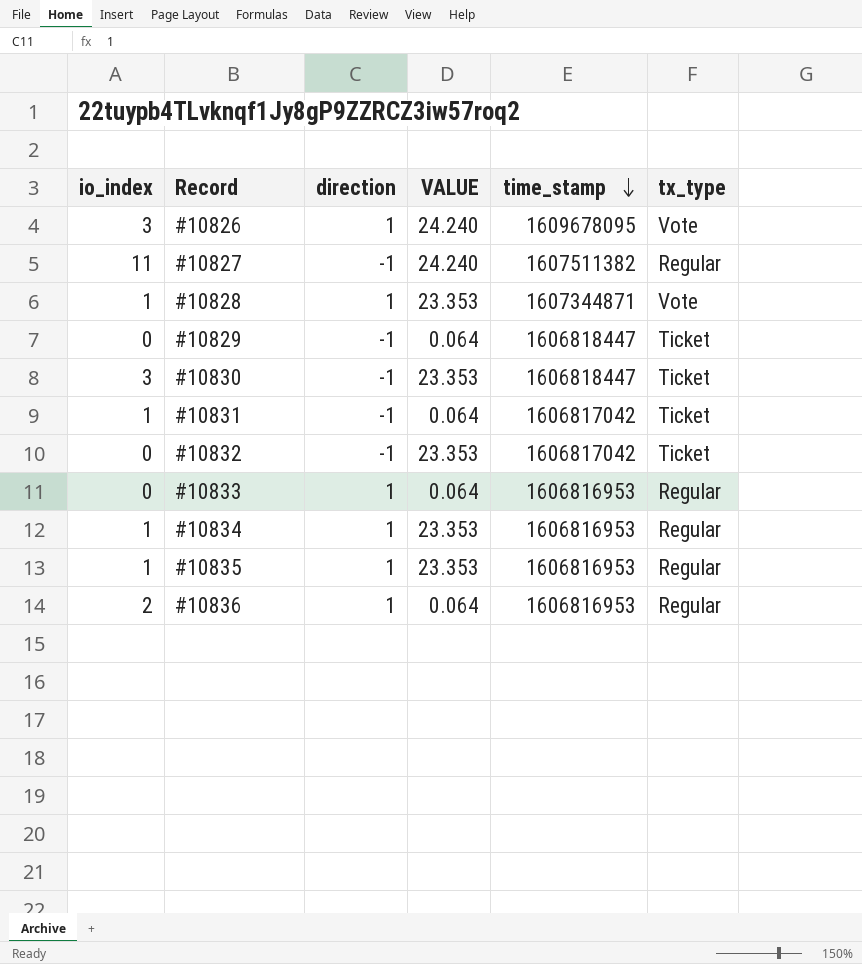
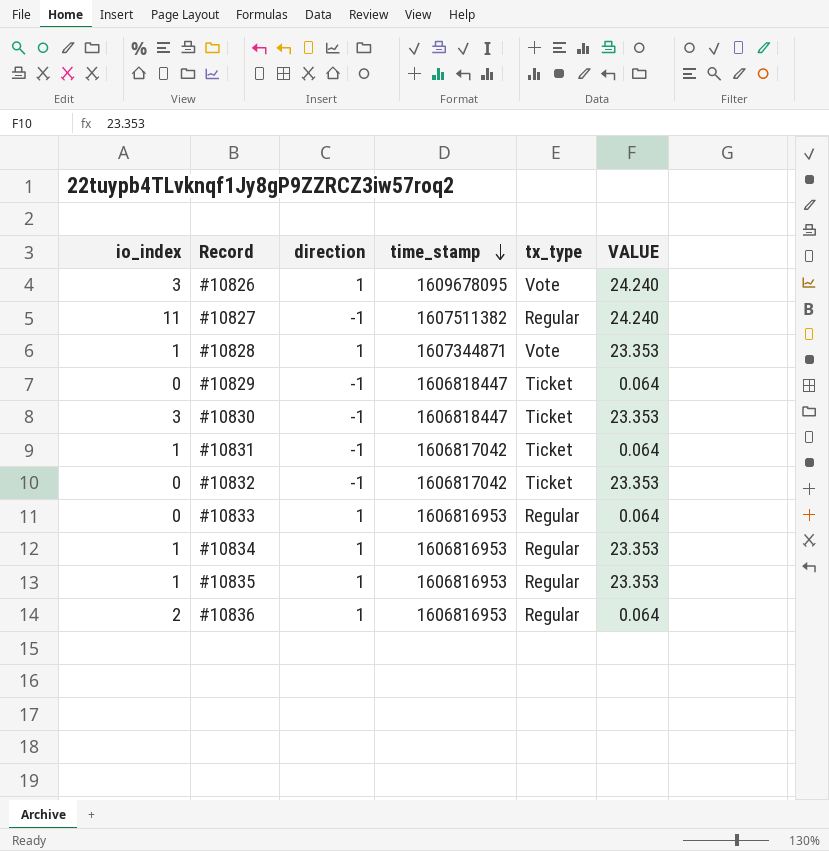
column VALUE | position: 4 -> 6

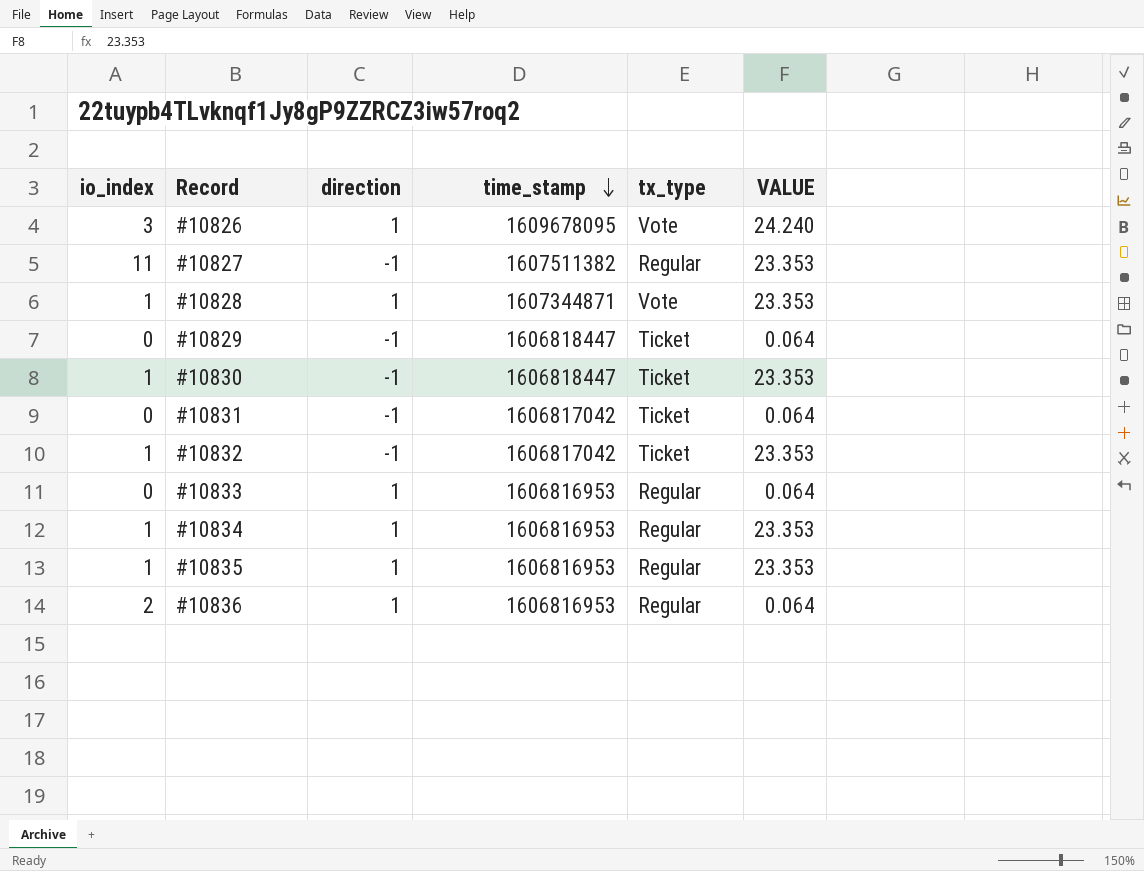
#10827 | VALUE: 24.240 -> 23.353
#10830 | io_index: 3 -> 1
#10831 | io_index: 1 -> 0
#10832 | io_index: 0 -> 1

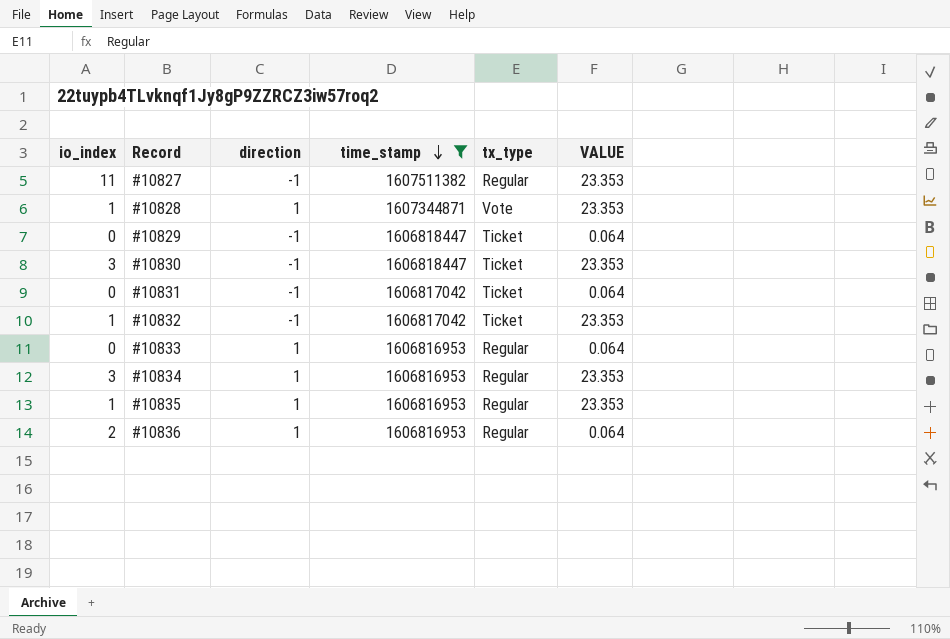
filter: none -> time_stamp != 1609678095
#10830 | io_index: 1 -> 3
#10834 | io_index: 1 -> 3

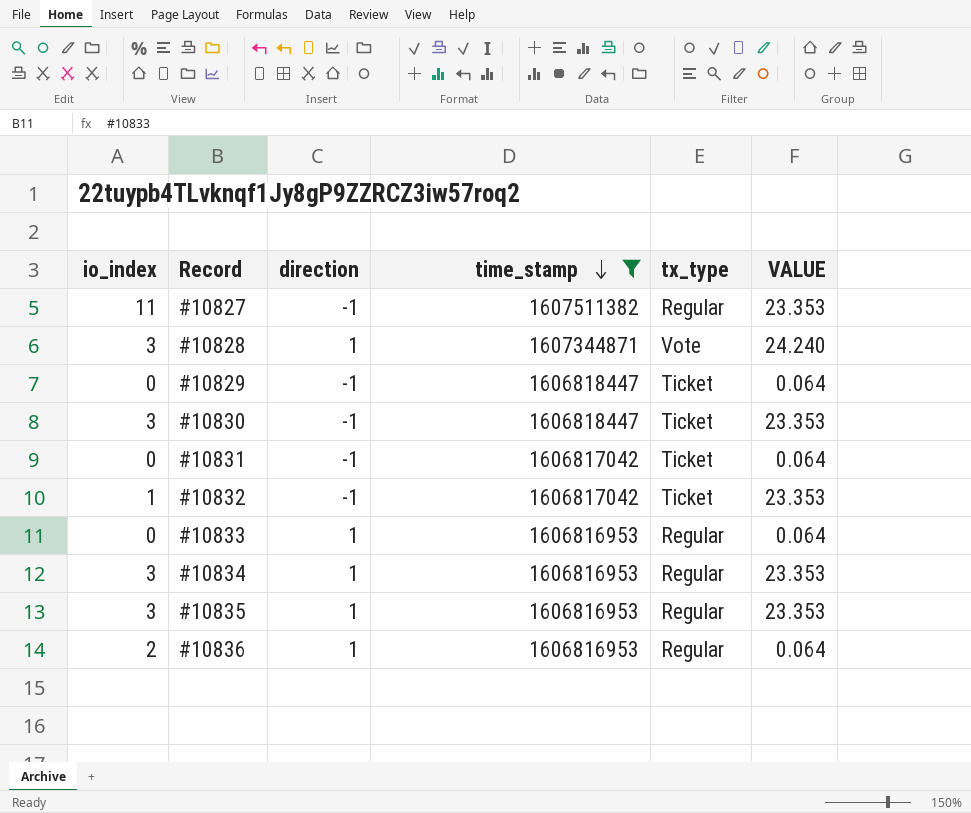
#10828 | io_index: 1 -> 3
#10828 | VALUE: 23.353 -> 24.240
#10835 | io_index: 1 -> 3

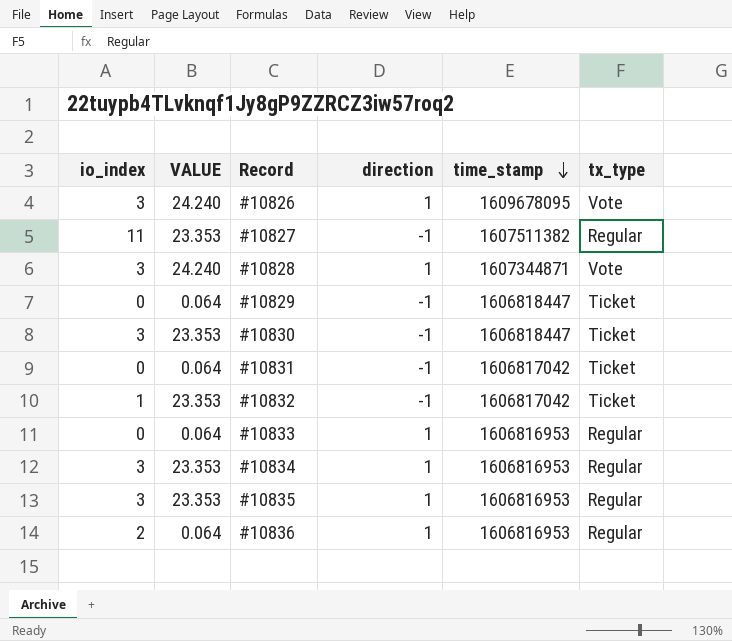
filter: time_stamp != 1609678095 -> none
column VALUE | position: 6 -> 2

